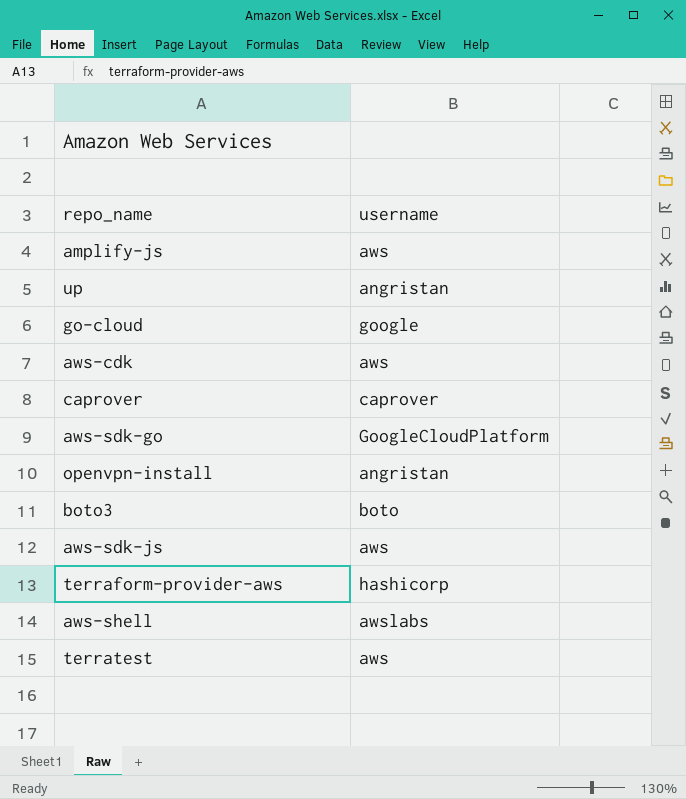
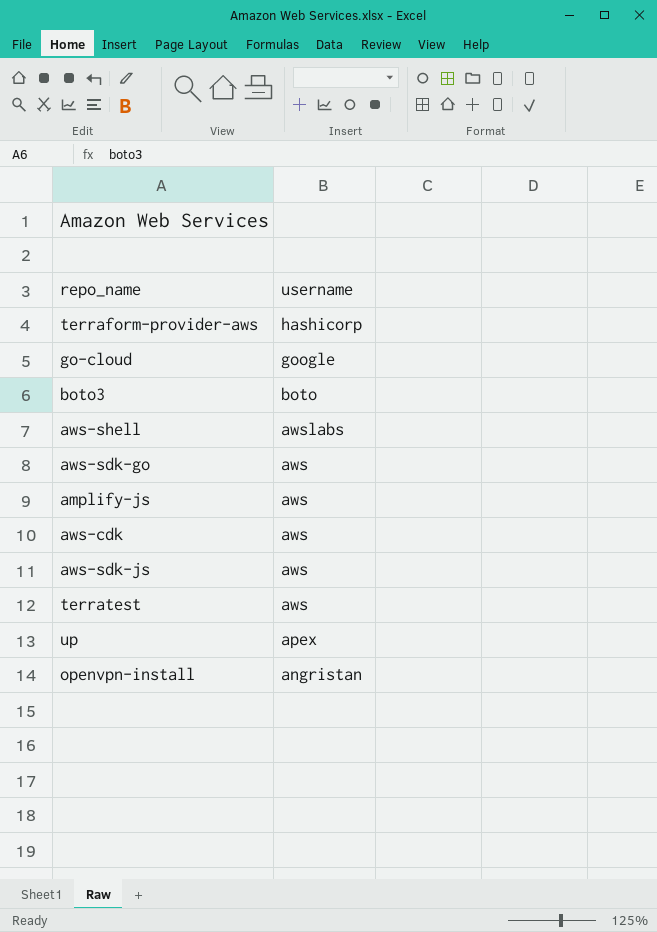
row order: none -> username descending
row caprover: caprover -> none
aws-sdk-go | username: GoogleCloudPlatform -> aws
up | username: angristan -> apex

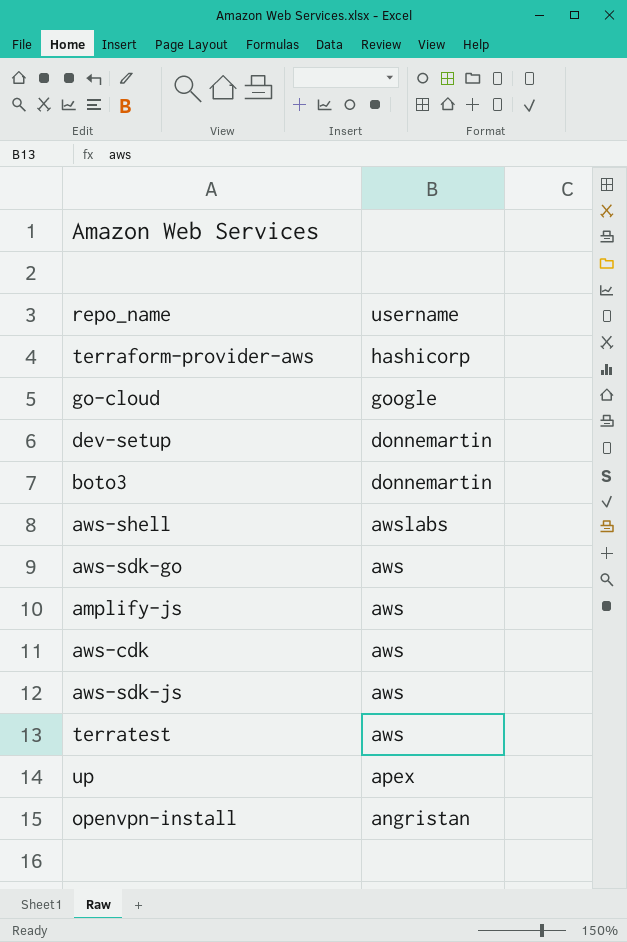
row dev-setup: none -> donnemartin
boto3 | username: boto -> donnemartin

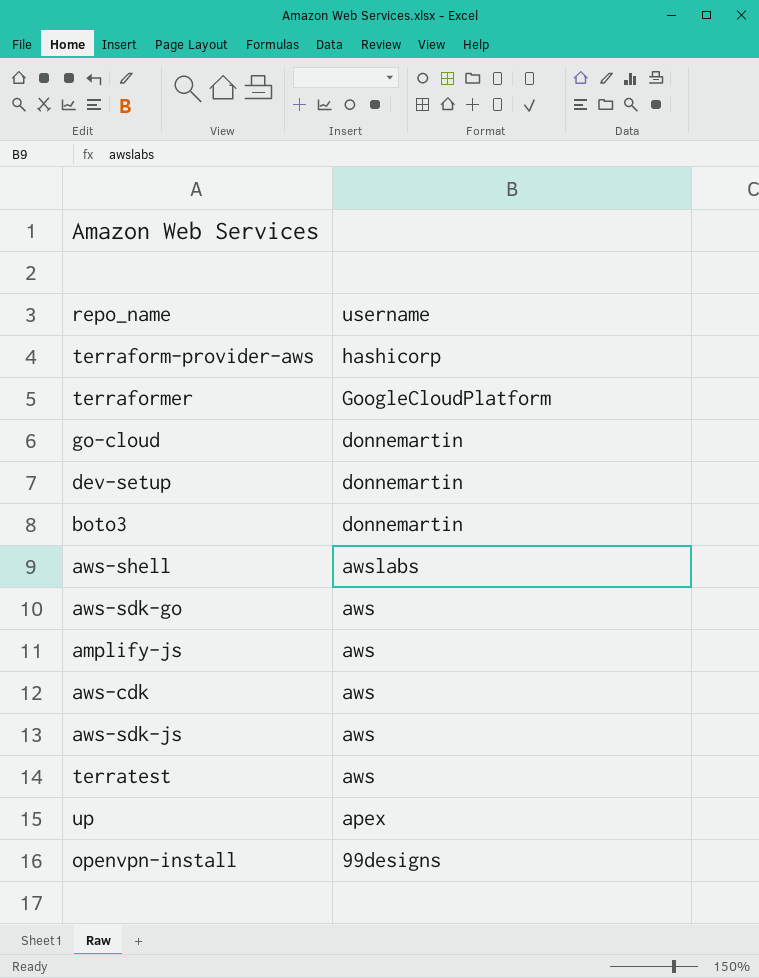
row terraformer: none -> GoogleCloudPlatform
go-cloud | username: google -> donnemartin
openvpn-install | username: angristan -> 99designs

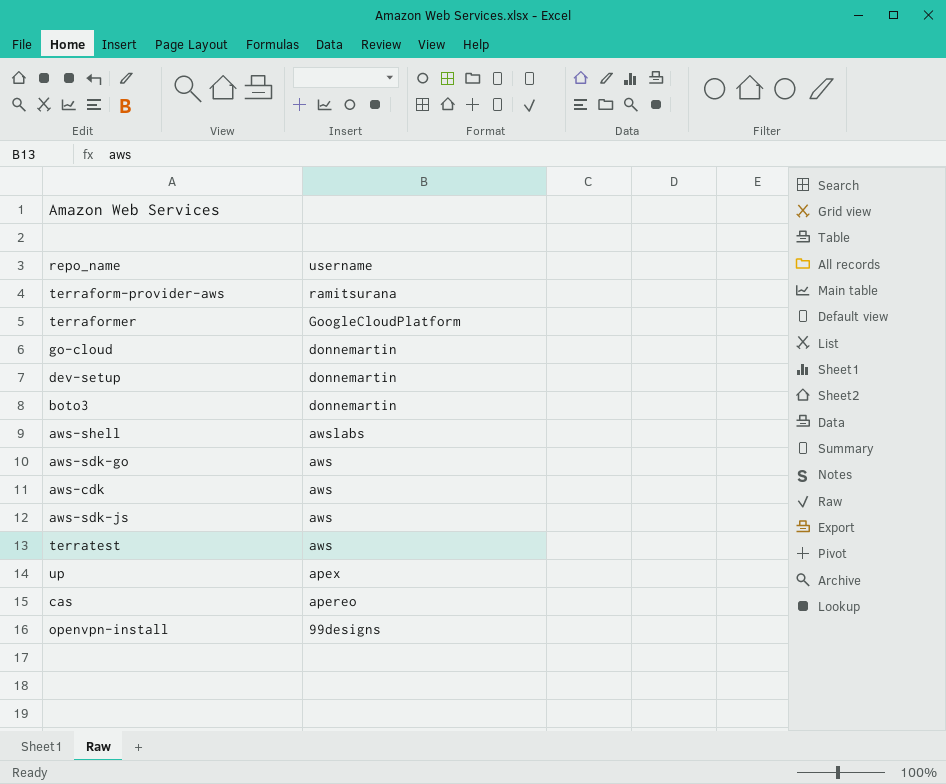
row amplify-js: aws -> none
terraform-provider-aws | username: hashicorp -> ramitsurana
row cas: none -> apereo

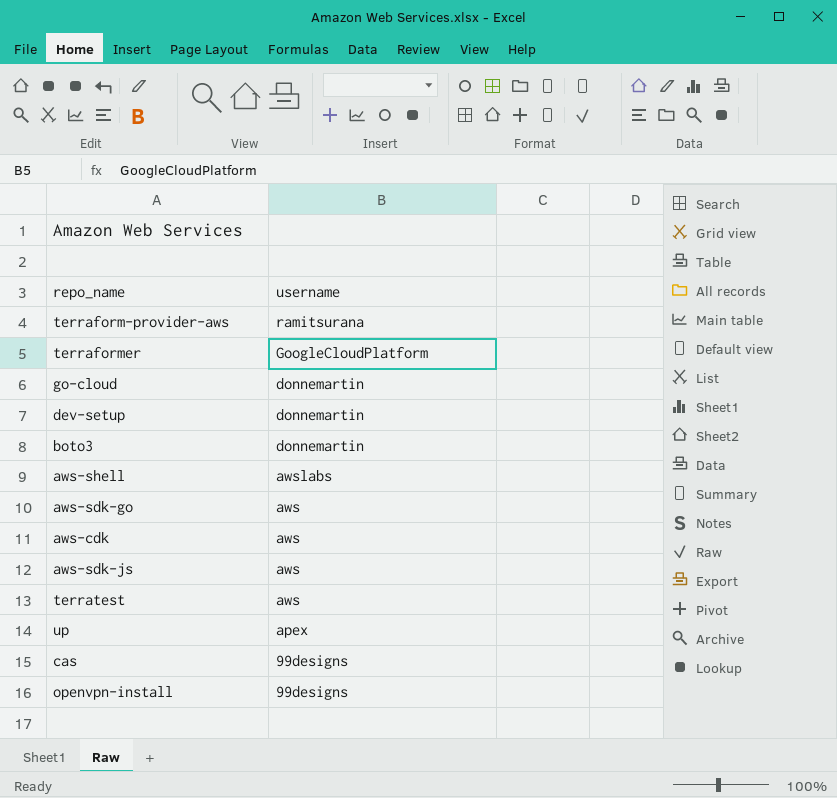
cas | username: apereo -> 99designs

